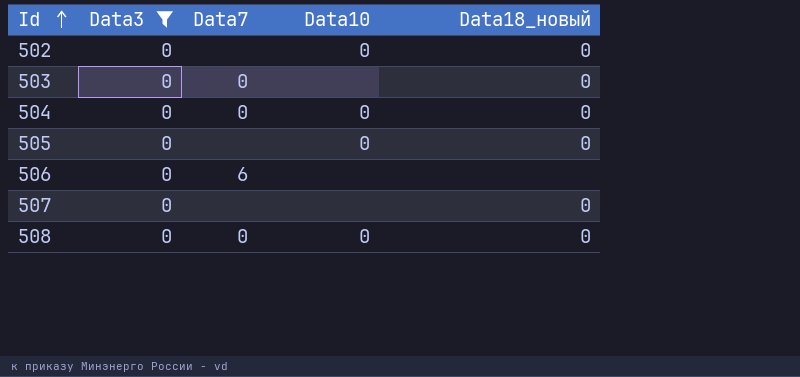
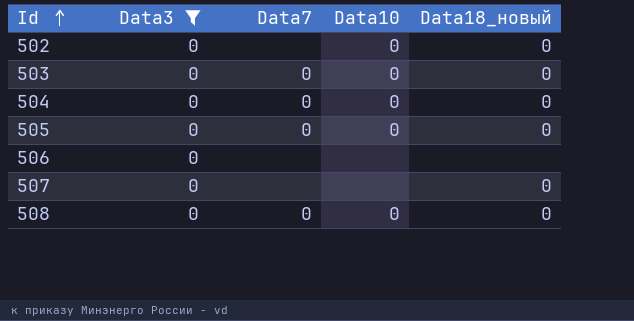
503 | Data10: none -> 0
505 | Data7: none -> 0
506 | Data7: 6 -> none

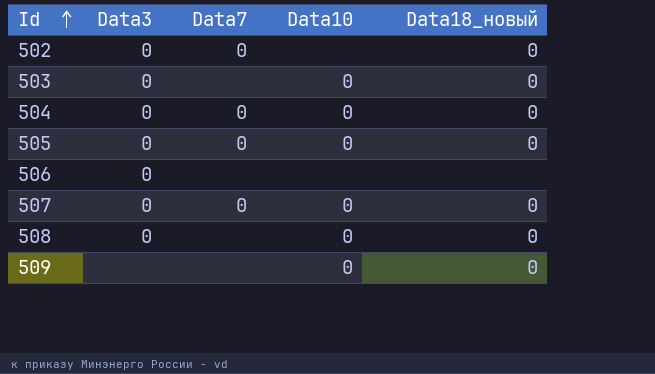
filter: Data3 = 0 -> none
502 | Data7: none -> 0
502 | Data10: 0 -> none
503 | Data7: 0 -> none
507 | Data7: none -> 0
507 | Data10: none -> 0
508 | Data7: 0 -> none

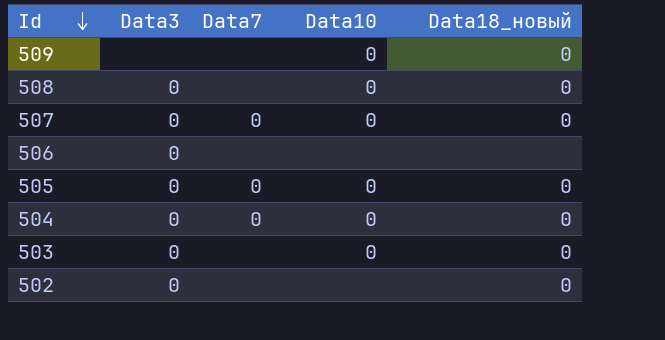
row order: Id ascending -> Id descending
502 | Data7: 0 -> none

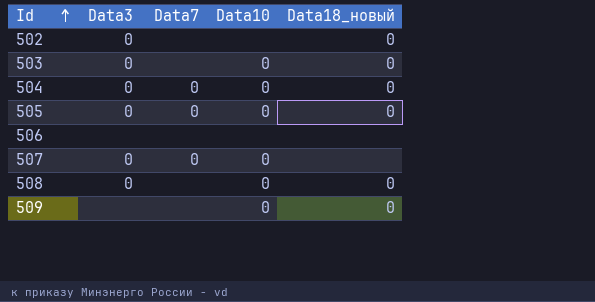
row order: Id descending -> Id ascending
506 | Data3: 0 -> none
507 | Data18_новый: 0 -> none

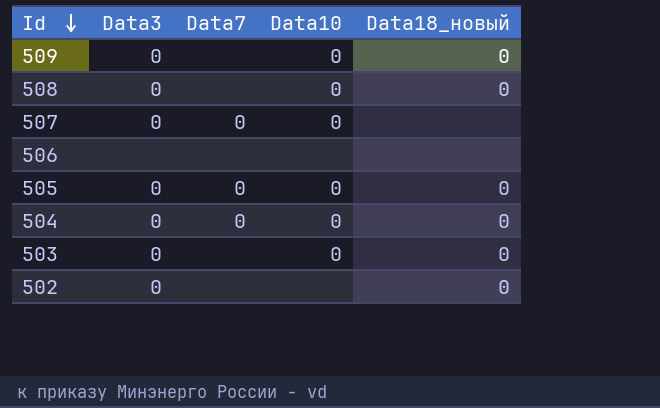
row order: Id ascending -> Id descending
509 | Data3: none -> 0

